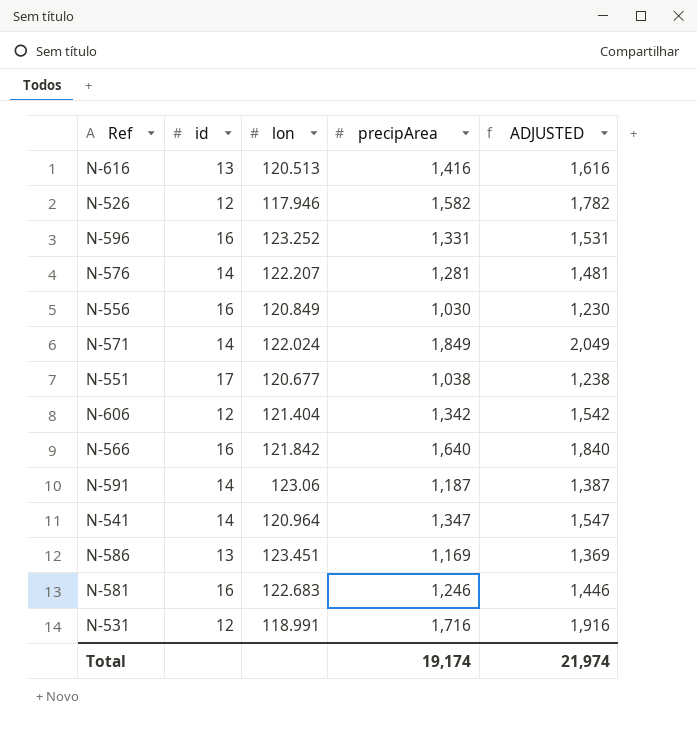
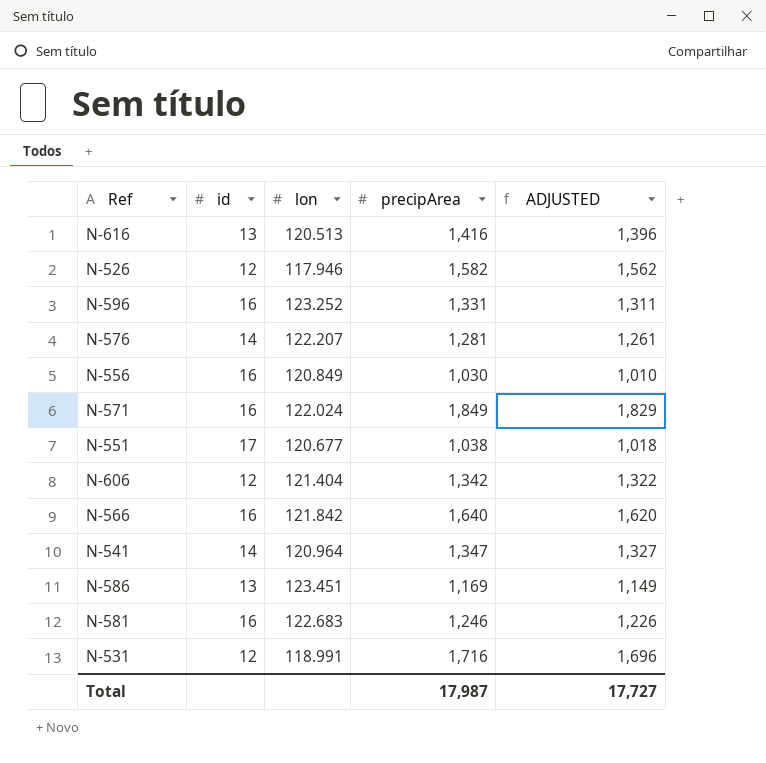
column ADJUSTED | formula: [precipArea] + 200 -> [precipArea] - 20
row N-591: 14 | 123.06 | 1,187 | 1,387 -> none
N-571 | id: 14 -> 16
Total | precipArea: 19,174 -> 17,987
Total | ADJUSTED: 21,974 -> 17,727

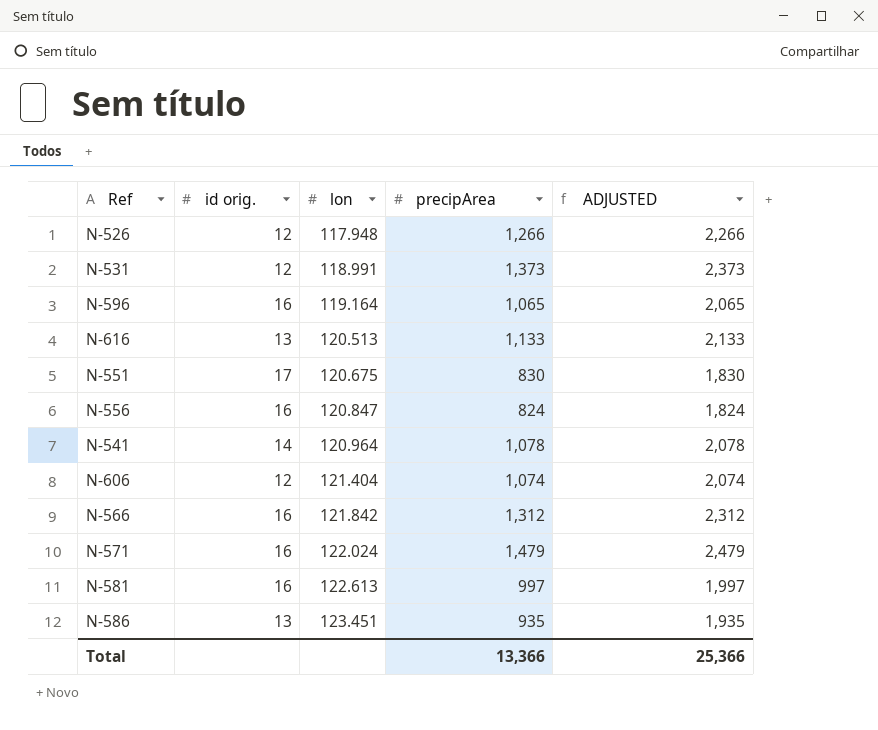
row order: none -> lon ascending
column name: id -> id orig.
column ADJUSTED | formula: [precipArea] - 20 -> [precipArea] + 1000
row N-576: 14 | 122.207 | 1,281 | 1,261 -> none
N-526 | lon: 117.946 -> 117.948
N-526 | precipArea: 1,582 -> 1,266
N-531 | precipArea: 1,716 -> 1,373
N-596 | lon: 123.252 -> 119.164
N-596 | precipArea: 1,331 -> 1,065
N-616 | precipArea: 1,416 -> 1,133
N-551 | lon: 120.677 -> 120.675
N-551 | precipArea: 1,038 -> 830
N-556 | lon: 120.849 -> 120.847
N-556 | precipArea: 1,030 -> 824
N-541 | precipArea: 1,347 -> 1,078
N-606 | precipArea: 1,342 -> 1,074
N-566 | precipArea: 1,640 -> 1,312
N-571 | precipArea: 1,849 -> 1,479
N-581 | lon: 122.683 -> 122.613
N-581 | precipArea: 1,246 -> 997
N-586 | precipArea: 1,169 -> 935
Total | precipArea: 17,987 -> 13,366
Total | ADJUSTED: 17,727 -> 25,366

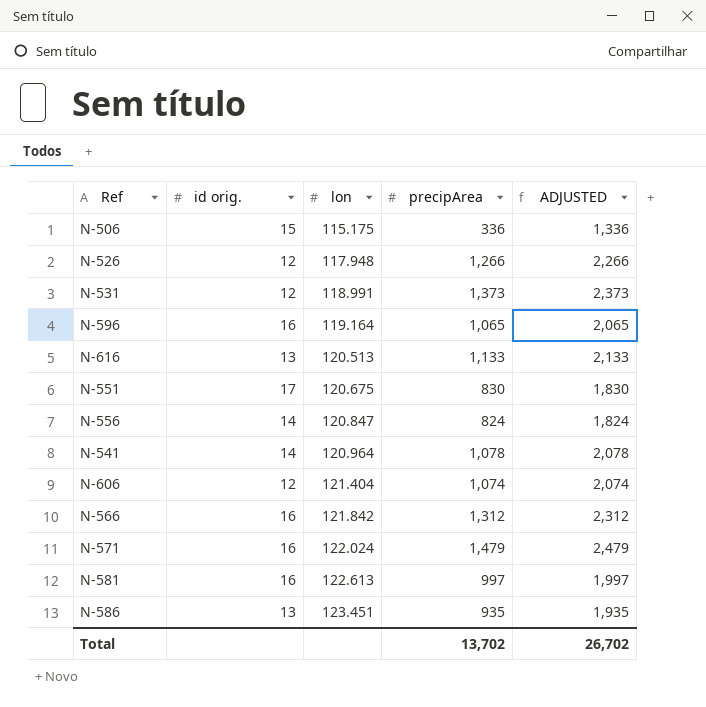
row N-506: none -> 15 | 115.175 | 336 | 1,336
N-556 | id orig.: 16 -> 14
Total | precipArea: 13,366 -> 13,702
Total | ADJUSTED: 25,366 -> 26,702

